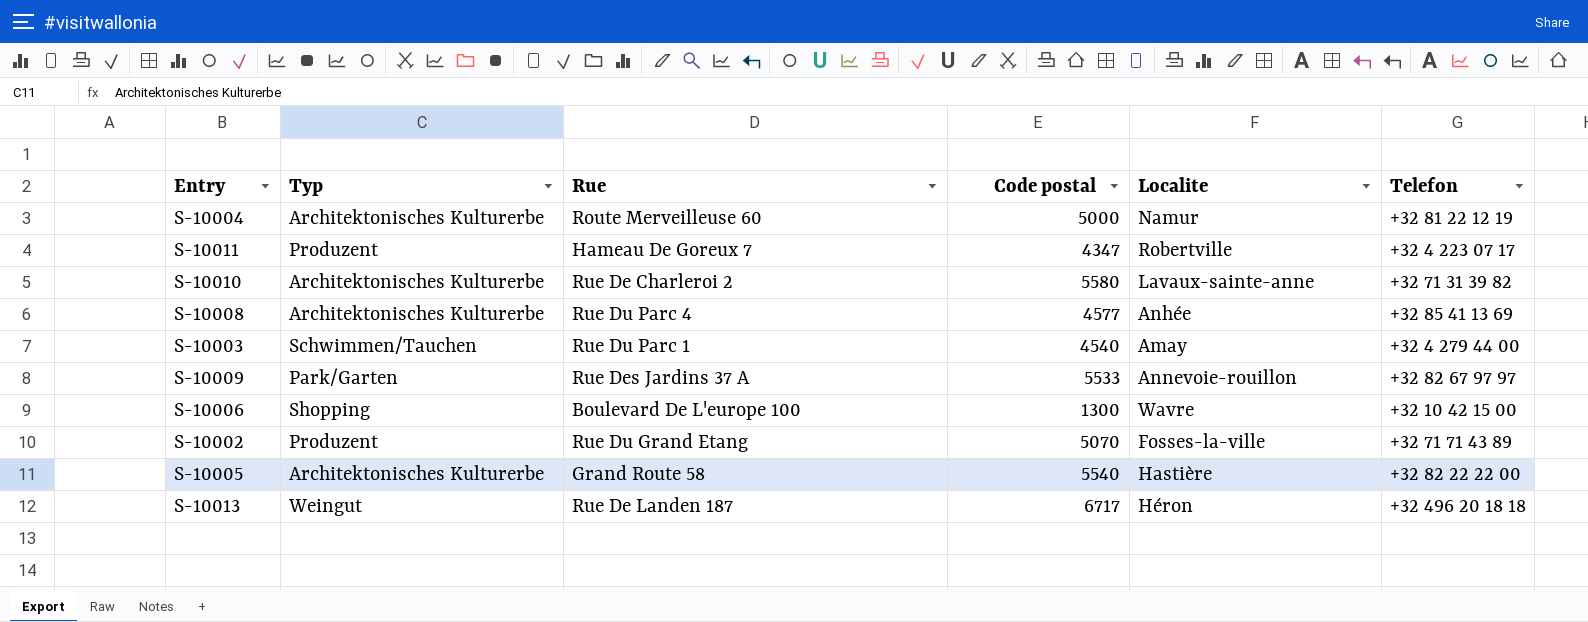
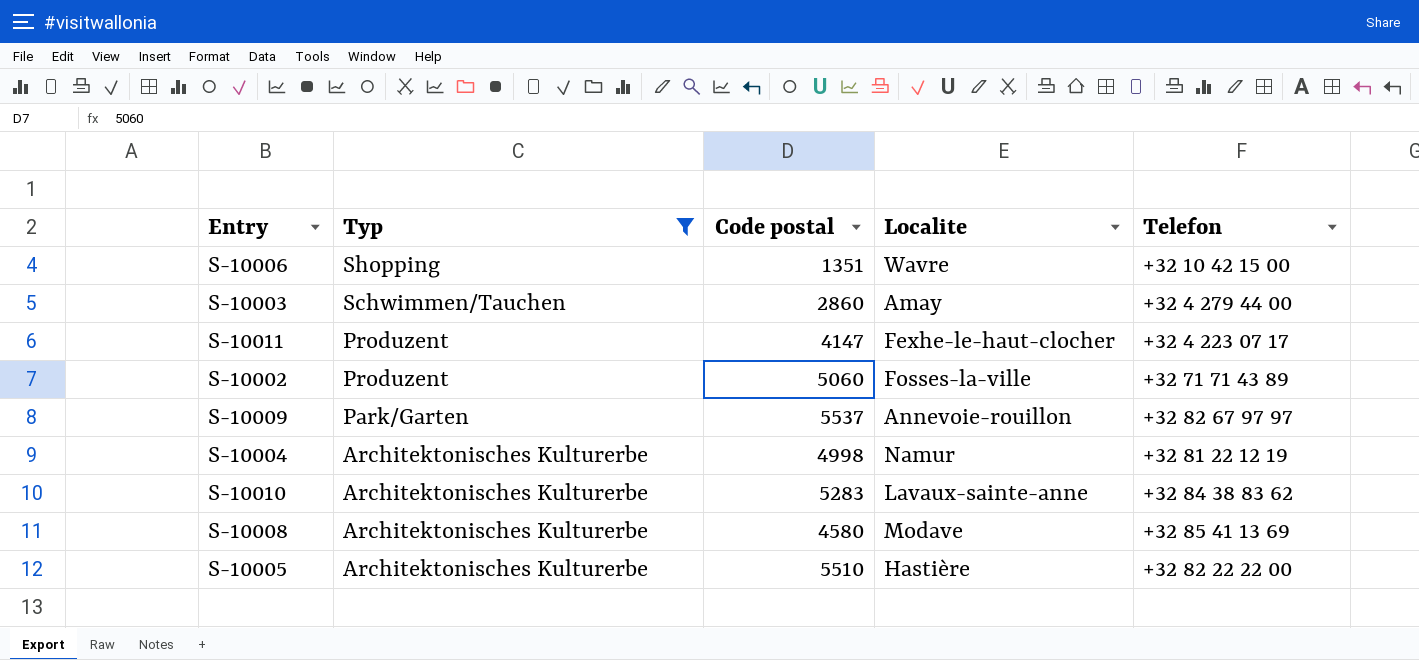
filter: none -> Typ != Weingut
row order: none -> Typ descending
column Rue | position: 3 -> none
S-10006 | Code postal: 1300 -> 1351
S-10003 | Code postal: 4540 -> 2860
S-10011 | Code postal: 4347 -> 4147
S-10011 | Localite: Robertville -> Fexhe-le-haut-clocher
S-10002 | Code postal: 5070 -> 5060
S-10009 | Code postal: 5533 -> 5537
S-10004 | Code postal: 5000 -> 4998
S-10010 | Code postal: 5580 -> 5283
S-10010 | Telefon: +32 71 31 39 82 -> +32 84 38 83 62
S-10008 | Code postal: 4577 -> 4580
S-10008 | Localite: Anhée -> Modave
S-10005 | Code postal: 5540 -> 5510

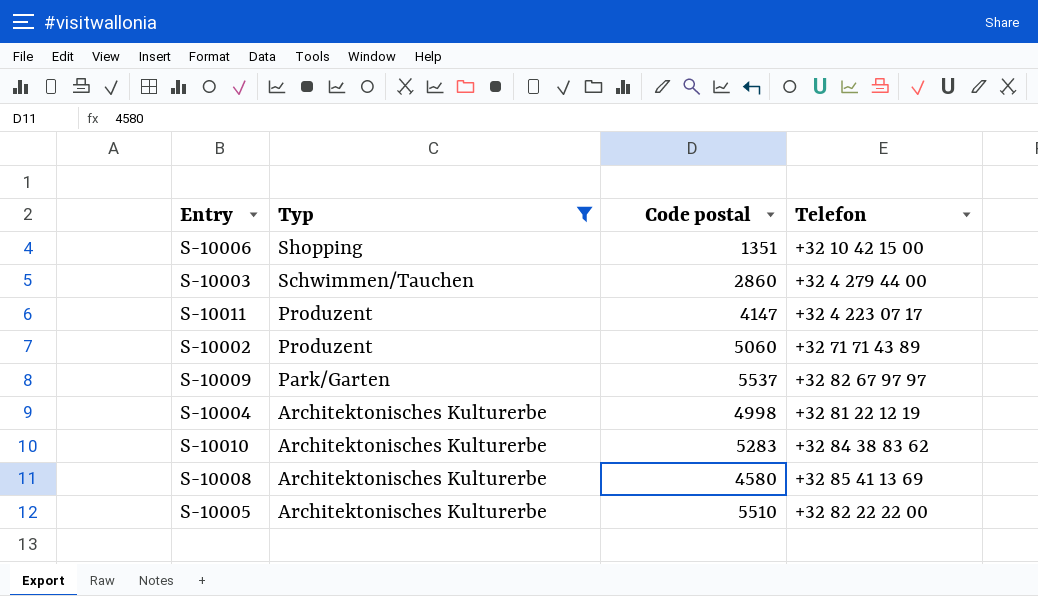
column Localite | position: 4 -> none

